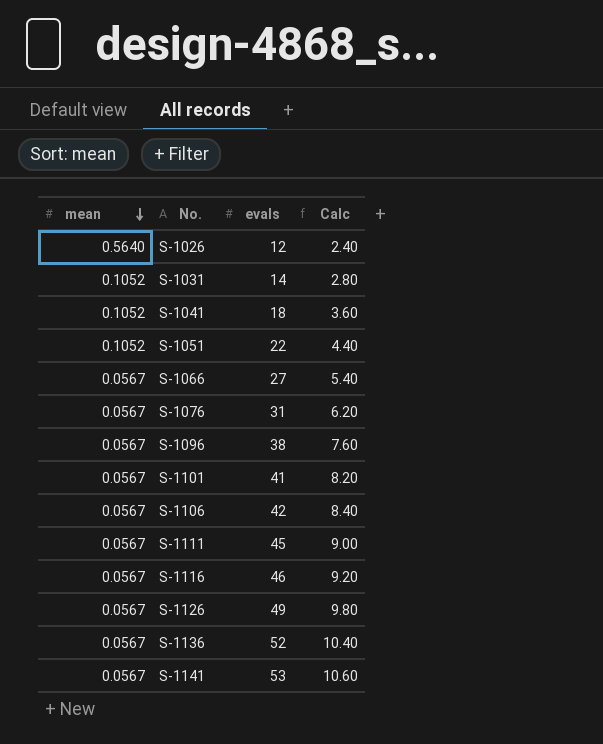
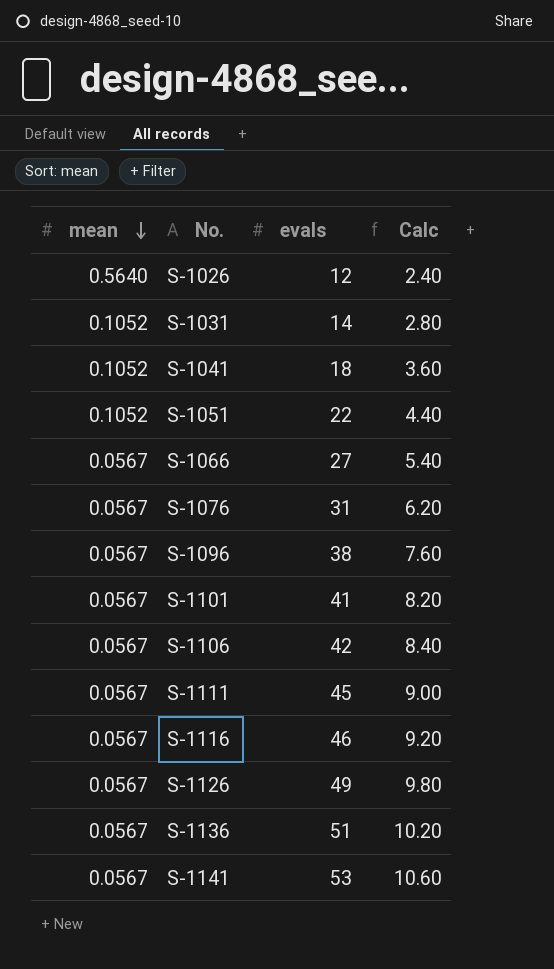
S-1136 | evals: 52 -> 51
S-1136 | Calc: 10.40 -> 10.20

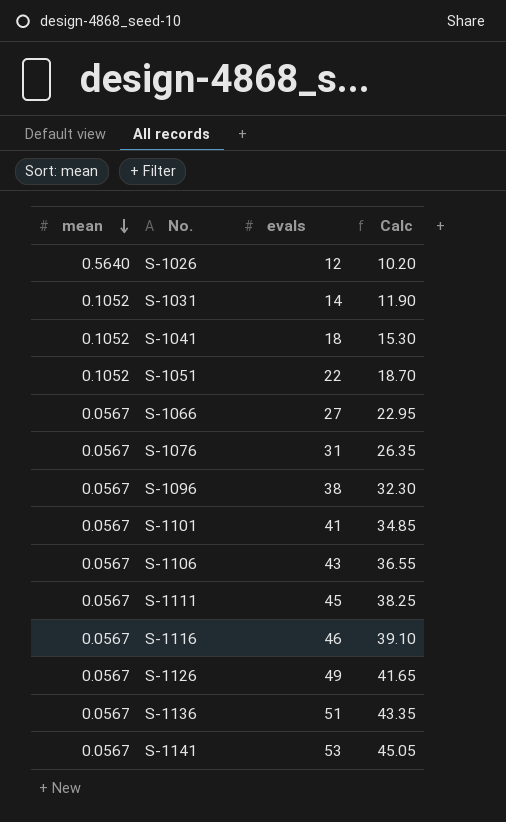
column Calc | formula: [evals] * 0.2 -> [evals] * 0.85
S-1106 | evals: 42 -> 43

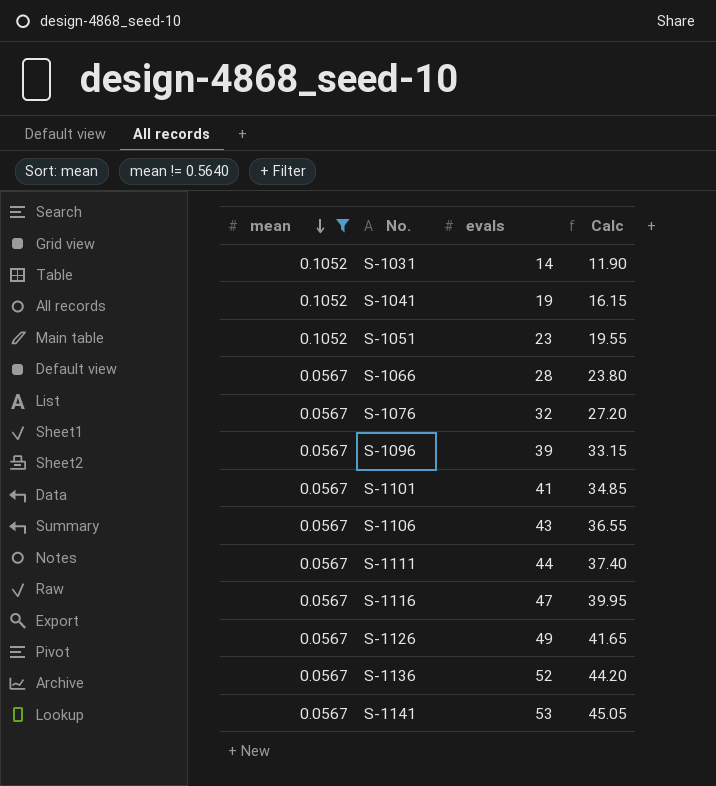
filter: none -> mean != 0.5640
S-1041 | evals: 18 -> 19
S-1041 | Calc: 15.30 -> 16.15
S-1051 | evals: 22 -> 23
S-1051 | Calc: 18.70 -> 19.55
S-1066 | evals: 27 -> 28
S-1066 | Calc: 22.95 -> 23.80
S-1076 | evals: 31 -> 32
S-1076 | Calc: 26.35 -> 27.20
S-1096 | evals: 38 -> 39
S-1096 | Calc: 32.30 -> 33.15
S-1111 | evals: 45 -> 44
S-1111 | Calc: 38.25 -> 37.40
S-1116 | evals: 46 -> 47
S-1116 | Calc: 39.10 -> 39.95
S-1136 | evals: 51 -> 52
S-1136 | Calc: 43.35 -> 44.20

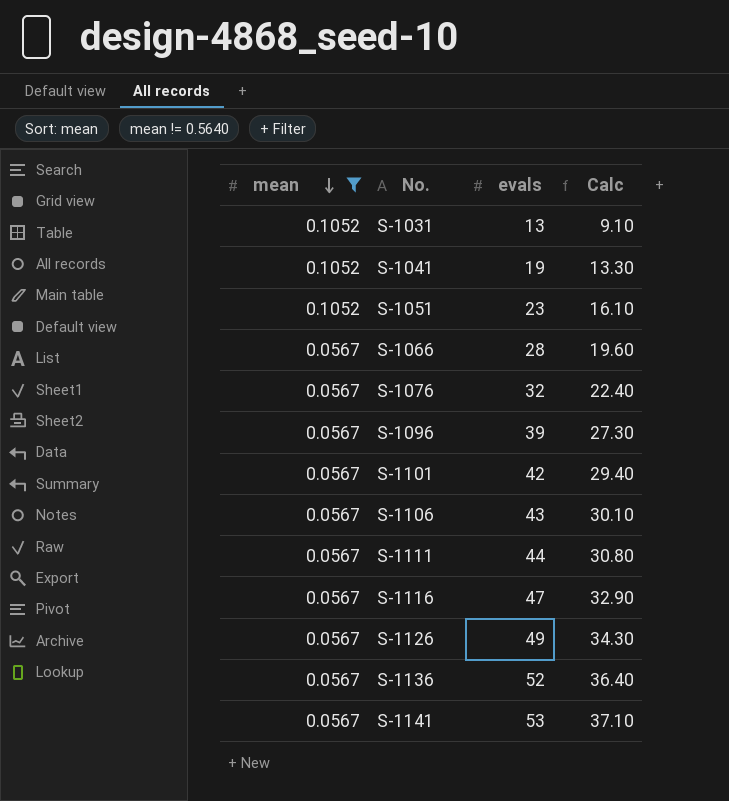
column Calc | formula: [evals] * 0.85 -> [evals] * 0.7
S-1031 | evals: 14 -> 13
S-1101 | evals: 41 -> 42

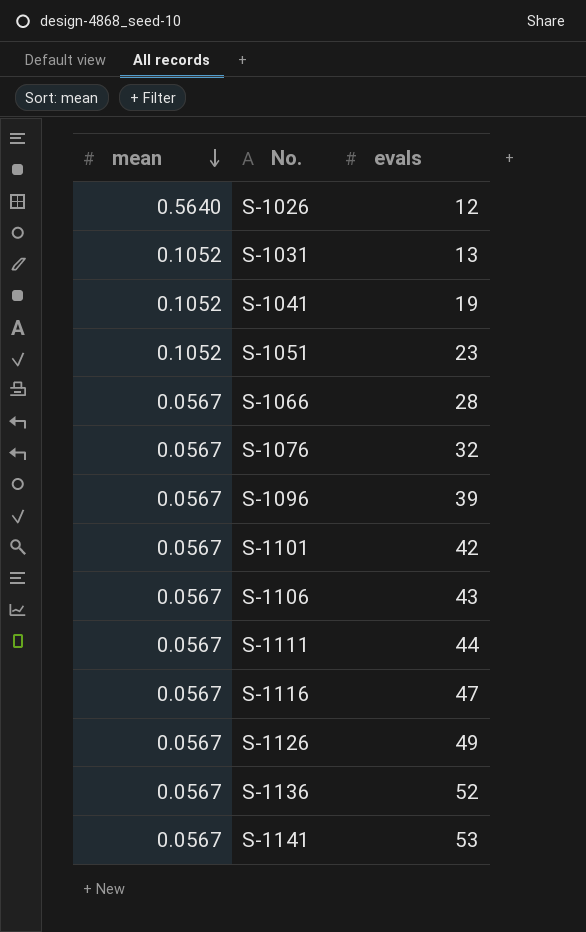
filter: mean != 0.5640 -> none
column Calc | formula: [evals] * 0.7 -> none

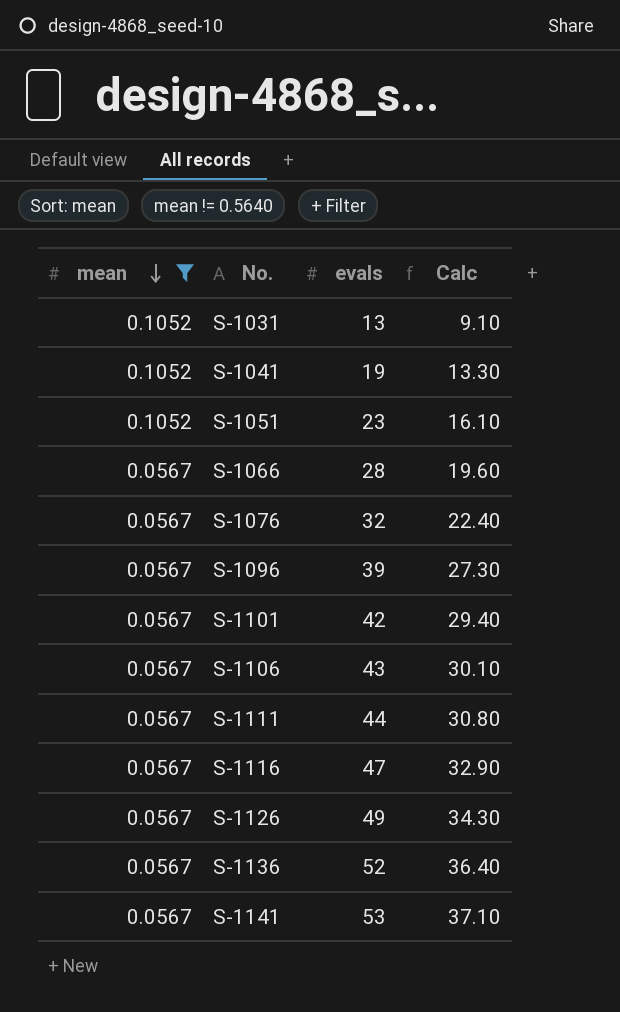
filter: none -> mean != 0.5640
column Calc | formula: none -> [evals] * 0.7

